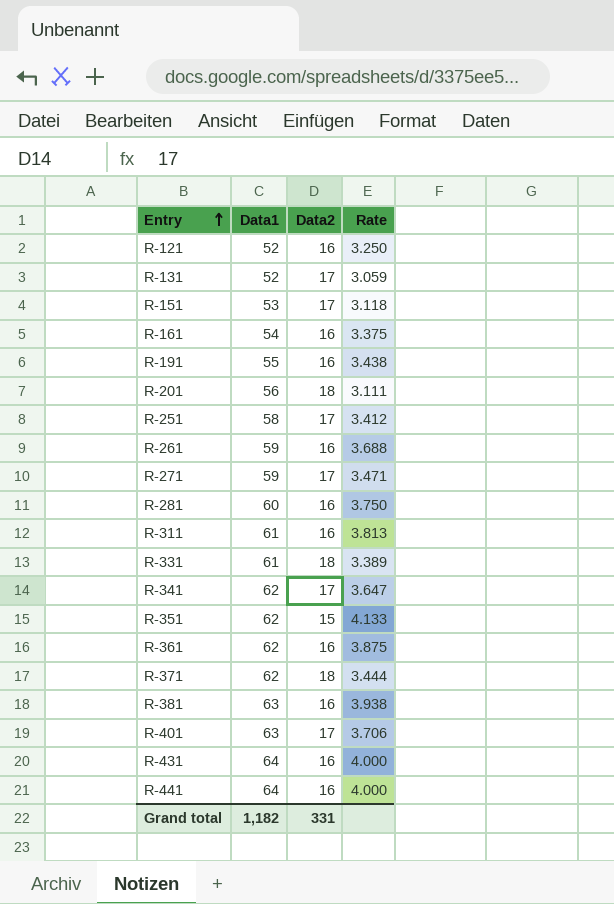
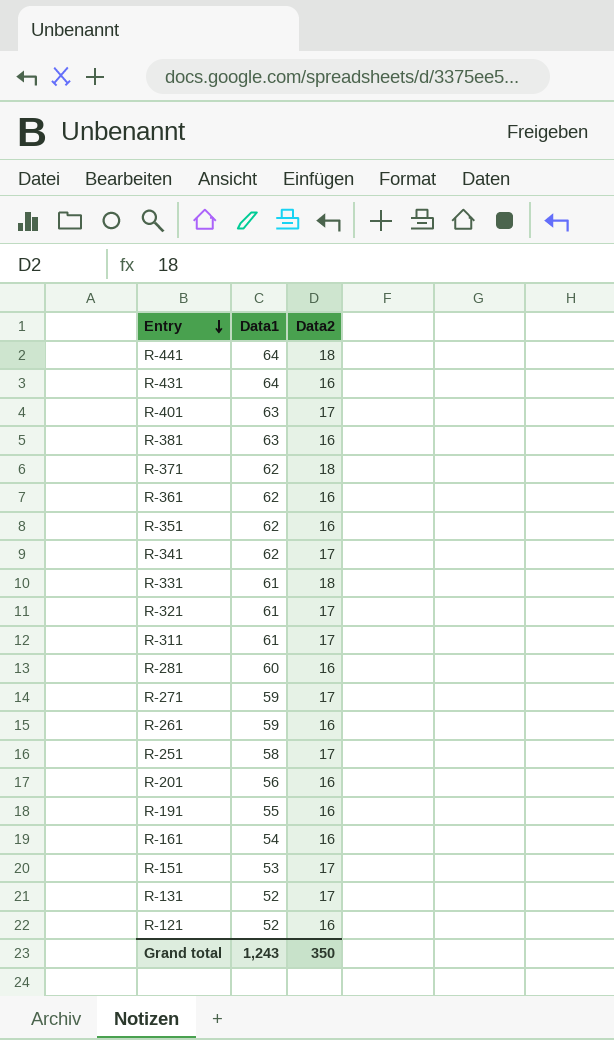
row order: Entry ascending -> Entry descending
column Rate | formula: [Data1] / [Data2] -> none
R-441 | Data2: 16 -> 18
R-351 | Data2: 15 -> 16
row R-321: none -> 61 | 17
R-311 | Data2: 16 -> 17
R-201 | Data2: 18 -> 16
Grand total | Data1: 1,182 -> 1,243
Grand total | Data2: 331 -> 350

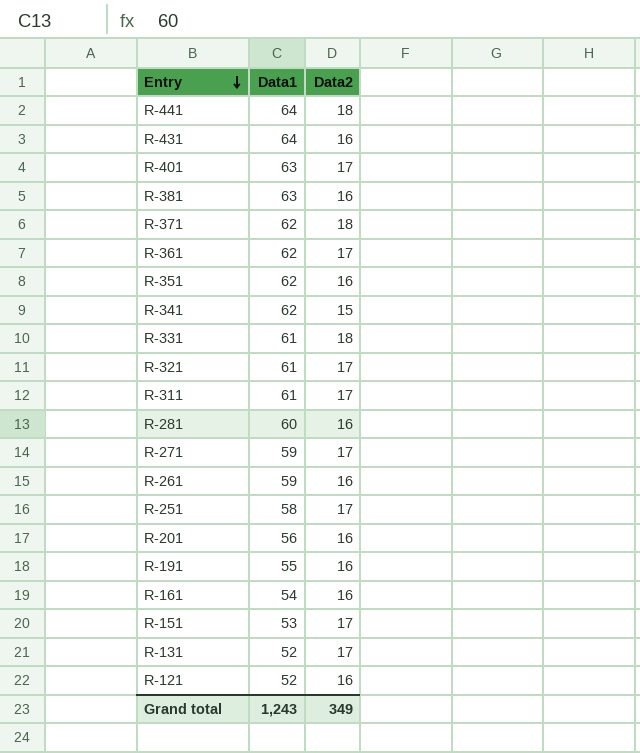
R-361 | Data2: 16 -> 17
R-341 | Data2: 17 -> 15
Grand total | Data2: 350 -> 349

